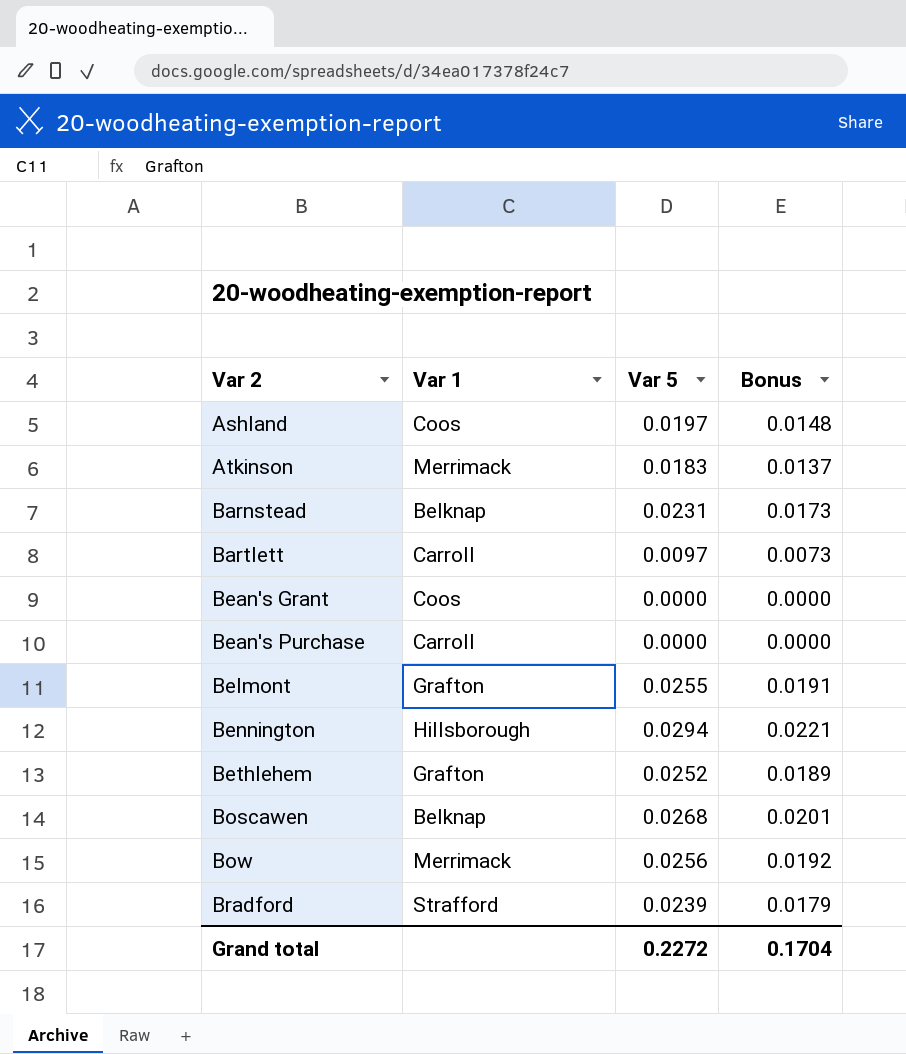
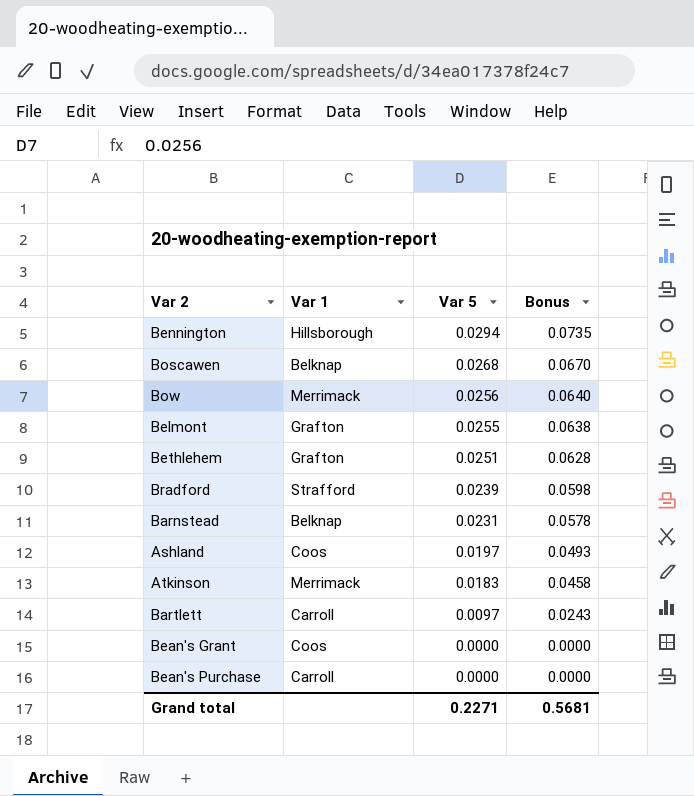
row order: Var 2 ascending -> Var 5 descending
column Bonus | formula: [Var 5] * 0.75 -> [Var 5] * 2.5
Bethlehem | Var 5: 0.0252 -> 0.0251
Grand total | Var 5: 0.2272 -> 0.2271
Grand total | Bonus: 0.1704 -> 0.5681

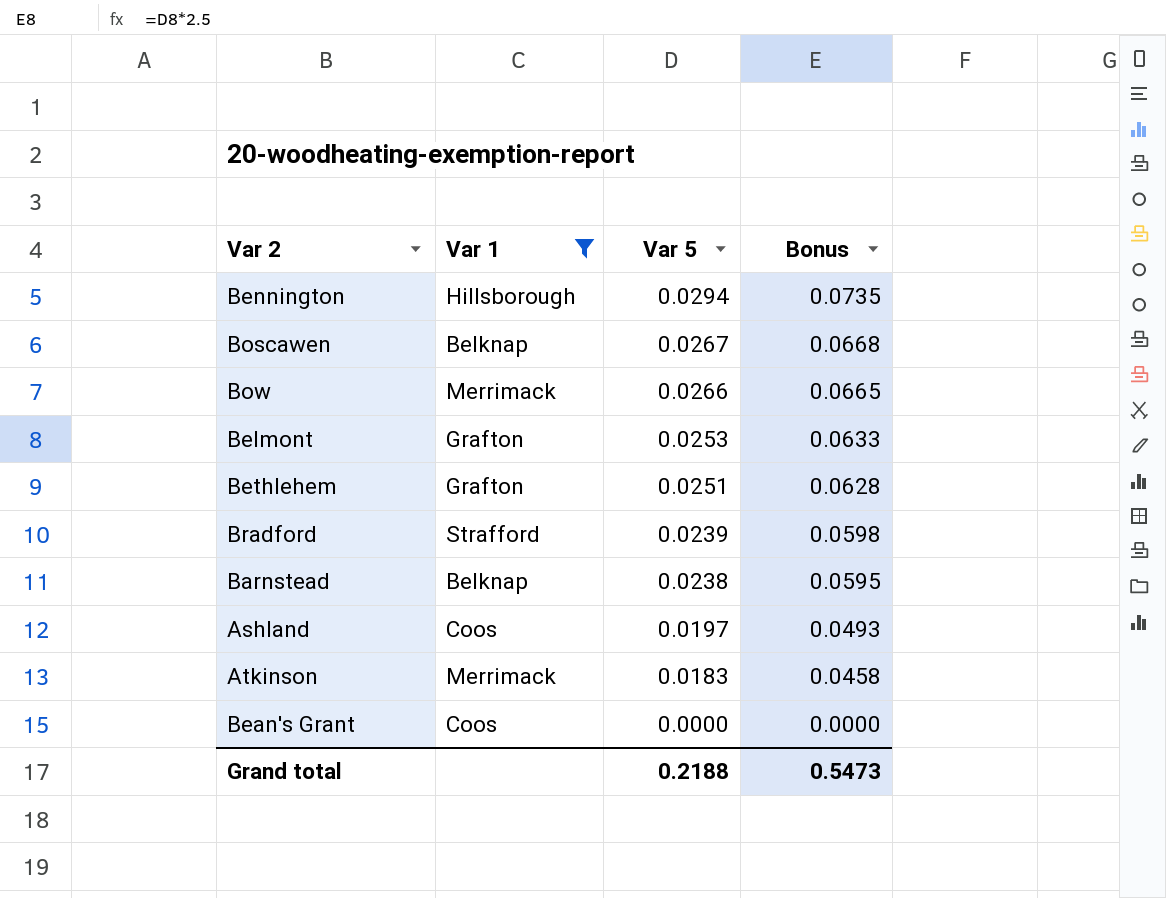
filter: none -> Var 1 != Carroll
Boscawen | Var 5: 0.0268 -> 0.0267
Boscawen | Bonus: 0.0670 -> 0.0668
Bow | Var 5: 0.0256 -> 0.0266
Bow | Bonus: 0.0640 -> 0.0665
Belmont | Var 5: 0.0255 -> 0.0253
Belmont | Bonus: 0.0638 -> 0.0633
Barnstead | Var 5: 0.0231 -> 0.0238
Barnstead | Bonus: 0.0578 -> 0.0595
Grand total | Var 5: 0.2271 -> 0.2188
Grand total | Bonus: 0.5681 -> 0.5473

